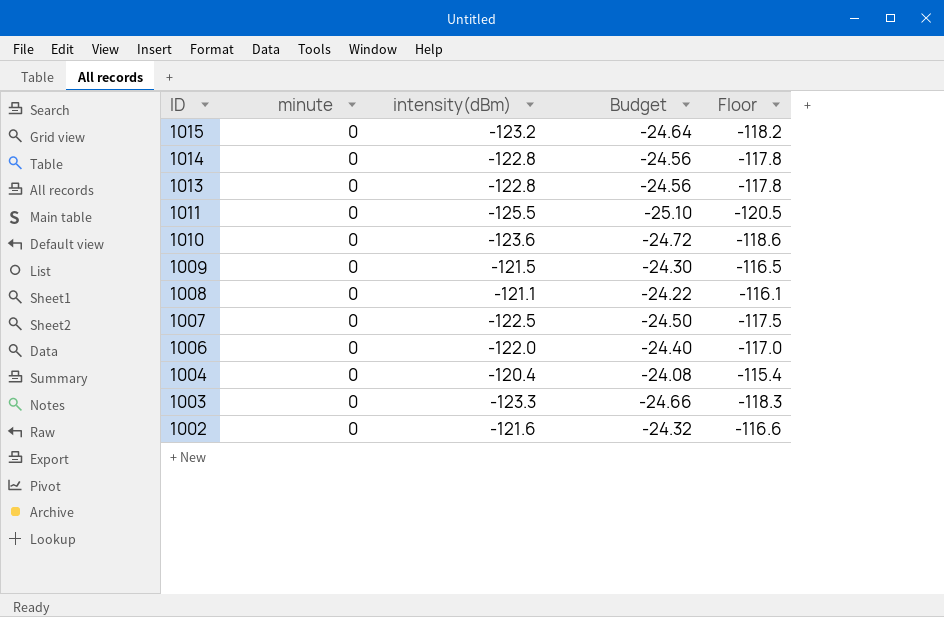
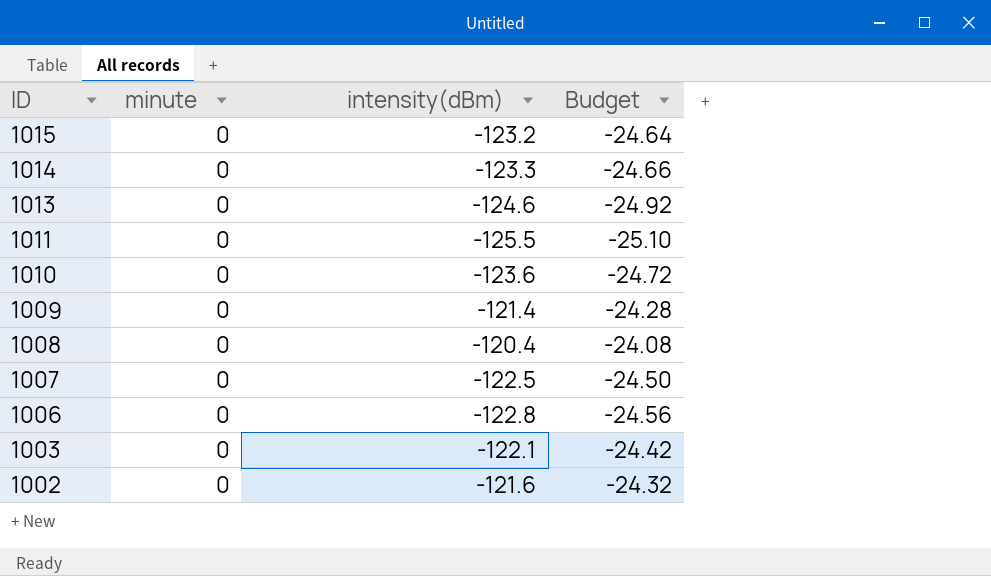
column Floor | formula: [intensity(dBm)] + 5 -> none
row 1004: 0 | -120.4 | -24.08 | -115.4 -> none
1014 | intensity(dBm): -122.8 -> -123.3
1014 | Budget: -24.56 -> -24.66
1013 | intensity(dBm): -122.8 -> -124.6
1013 | Budget: -24.56 -> -24.92
1009 | intensity(dBm): -121.5 -> -121.4
1009 | Budget: -24.30 -> -24.28
1008 | intensity(dBm): -121.1 -> -120.4
1008 | Budget: -24.22 -> -24.08
1006 | intensity(dBm): -122.0 -> -122.8
1006 | Budget: -24.40 -> -24.56
1003 | intensity(dBm): -123.3 -> -122.1
1003 | Budget: -24.66 -> -24.42

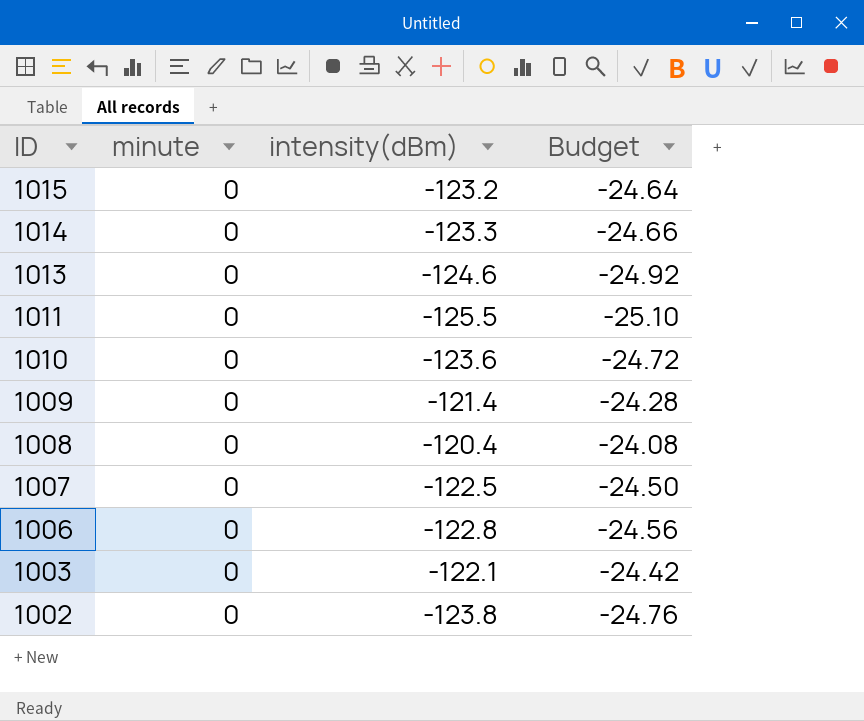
1002 | intensity(dBm): -121.6 -> -123.8
1002 | Budget: -24.32 -> -24.76

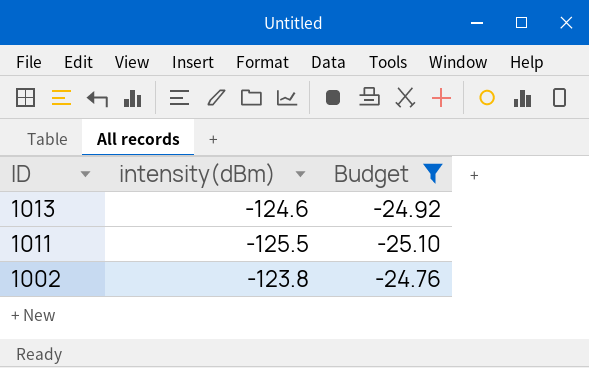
filter: none -> Budget <= -24.76
column minute | position: 2 -> none

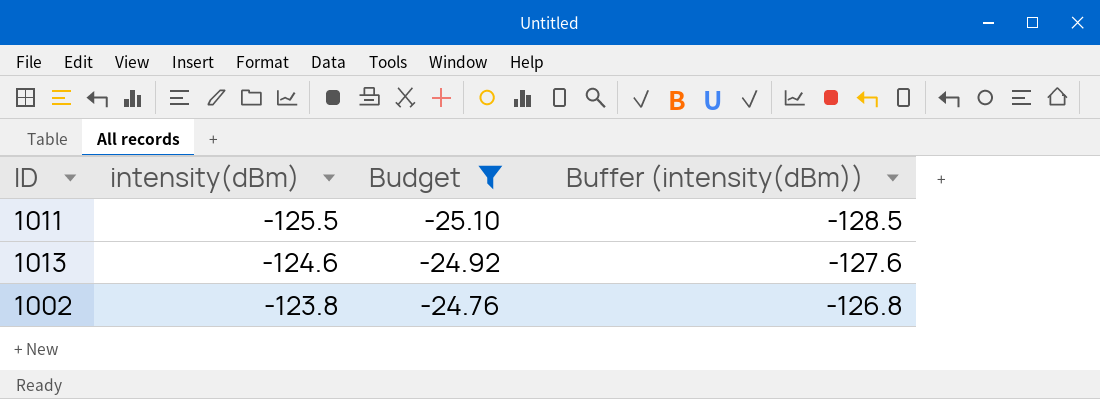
row order: ID descending -> intensity(dBm) ascending
column Buffer (intensity(dBm)) | formula: none -> [intensity(dBm)] - 3

